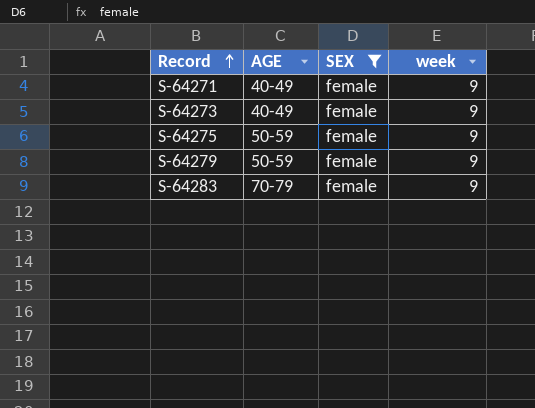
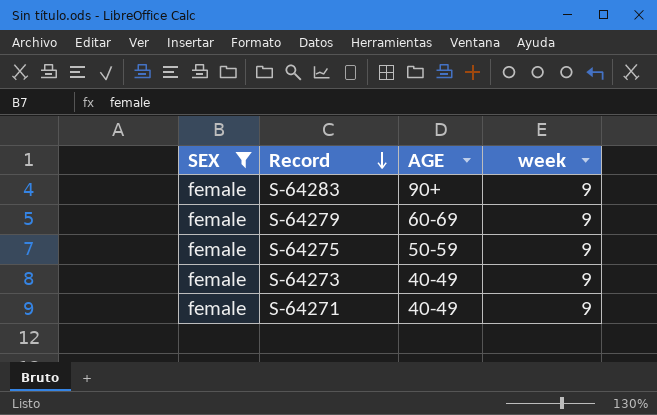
row order: Record ascending -> Record descending
column SEX | position: 3 -> 1
S-64283 | AGE: 70-79 -> 90+
S-64279 | AGE: 50-59 -> 60-69

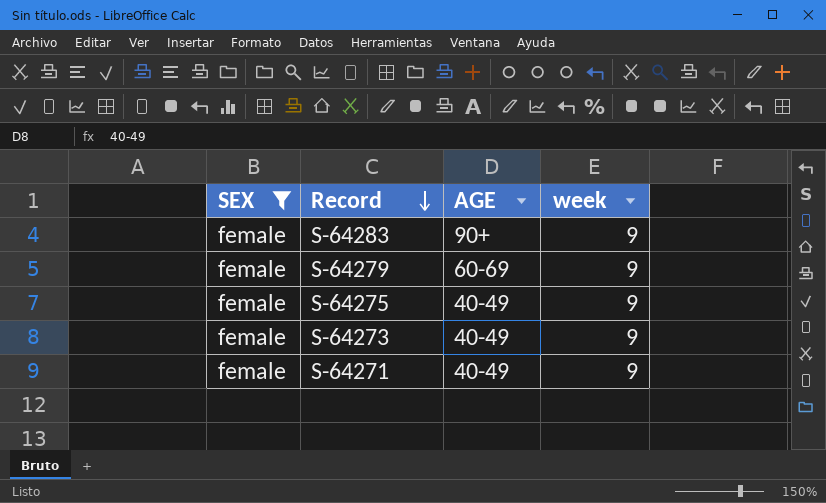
S-64275 | AGE: 50-59 -> 40-49

